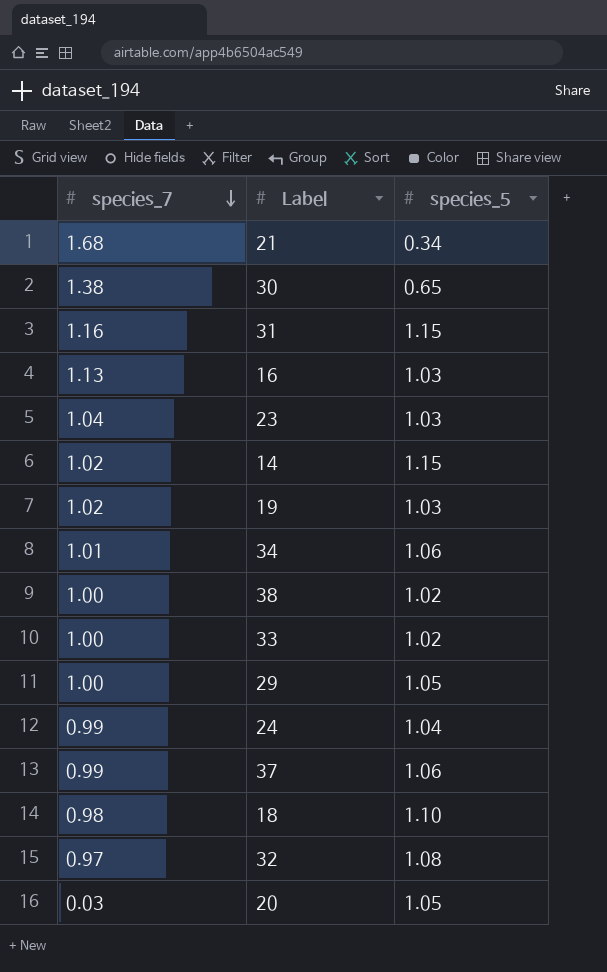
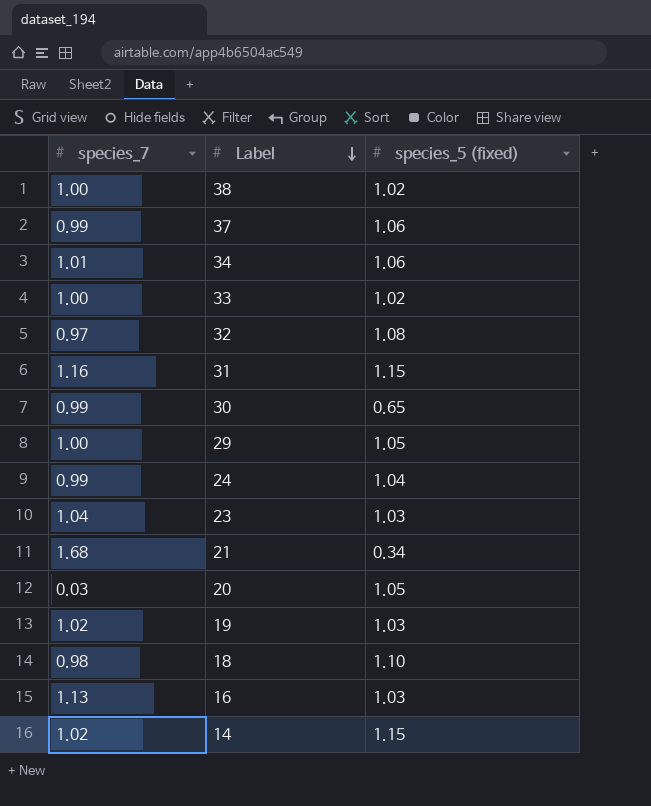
row order: species_7 descending -> Label descending
column name: species_5 -> species_5 (fixed)
30 | species_7: 1.38 -> 0.99

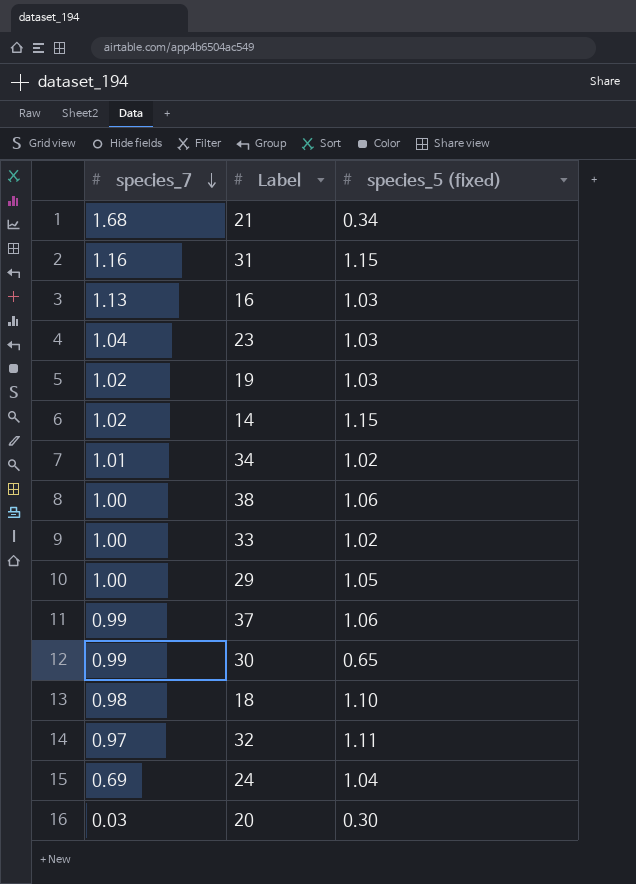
row order: Label descending -> species_7 descending
34 | species_5 (fixed): 1.06 -> 1.02
38 | species_5 (fixed): 1.02 -> 1.06
32 | species_5 (fixed): 1.08 -> 1.11
24 | species_7: 0.99 -> 0.69
20 | species_5 (fixed): 1.05 -> 0.30

